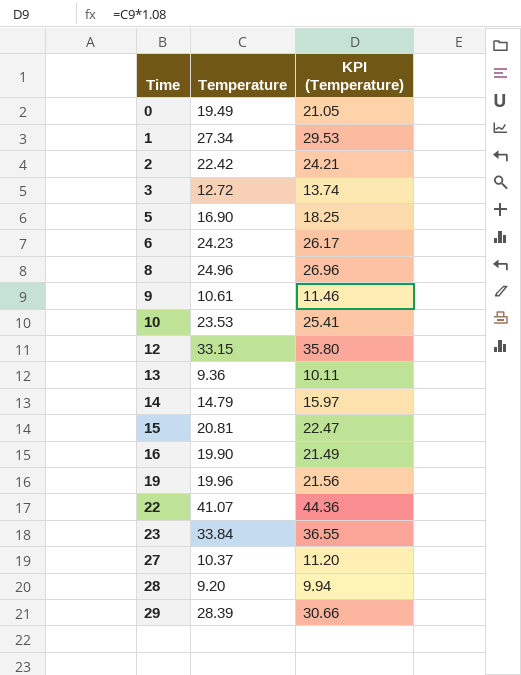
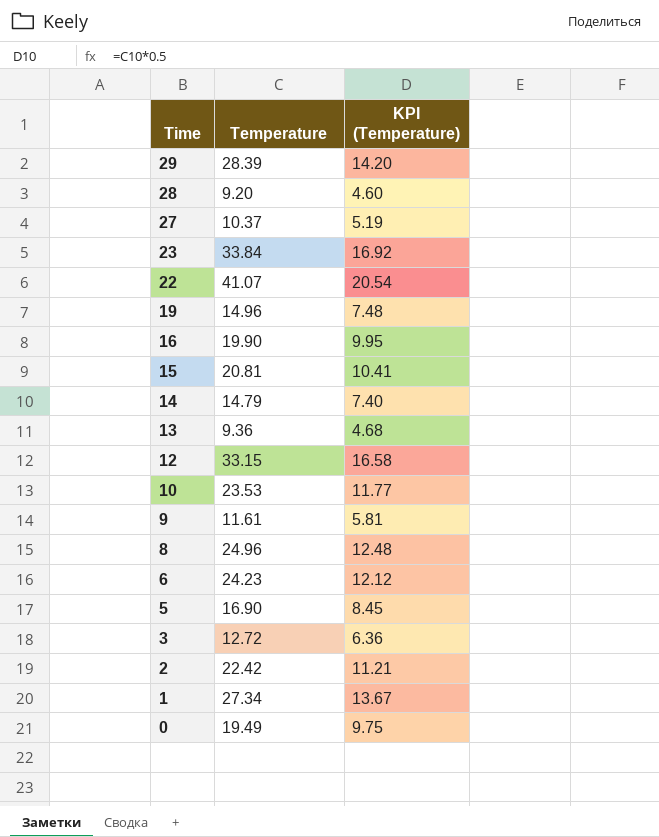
row order: Time ascending -> Time descending
column KPI (Temperature) | formula: [Temperature] * 1.08 -> [Temperature] * 0.5
19 | Temperature: 19.96 -> 14.96
9 | Temperature: 10.61 -> 11.61

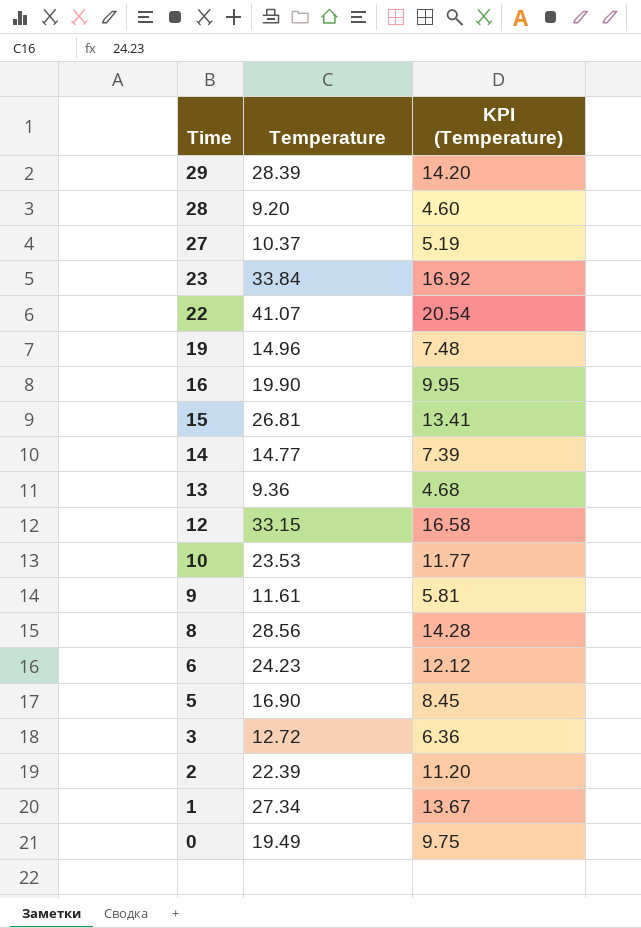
15 | Temperature: 20.81 -> 26.81
15 | KPI (Temperature): 10.41 -> 13.41
14 | Temperature: 14.79 -> 14.77
14 | KPI (Temperature): 7.40 -> 7.39
8 | Temperature: 24.96 -> 28.56
8 | KPI (Temperature): 12.48 -> 14.28
2 | Temperature: 22.42 -> 22.39
2 | KPI (Temperature): 11.21 -> 11.20

